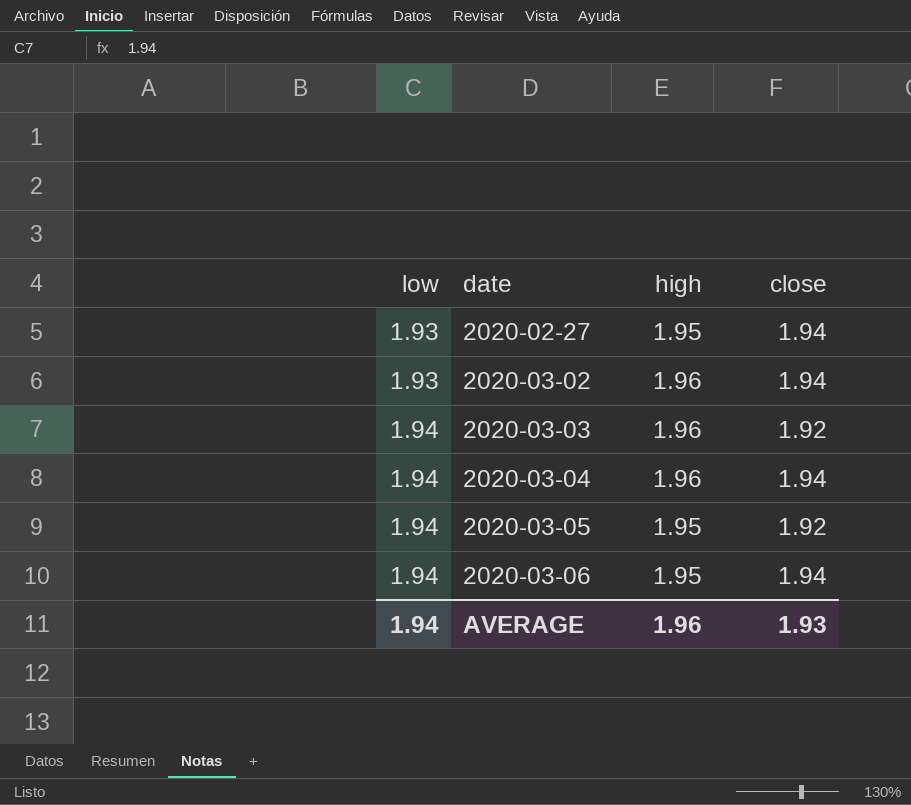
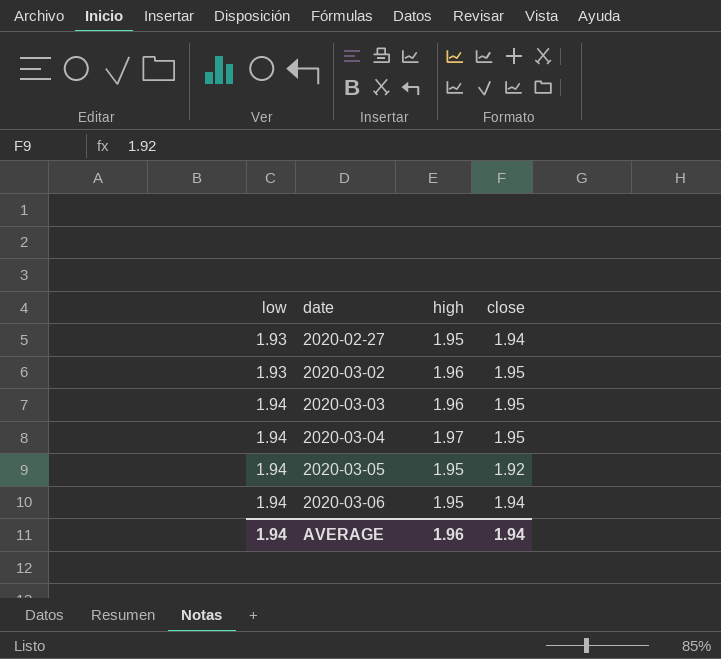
2020-03-02 | close: 1.94 -> 1.95
2020-03-03 | close: 1.92 -> 1.95
2020-03-04 | high: 1.96 -> 1.97
2020-03-04 | close: 1.94 -> 1.95
AVERAGE | close: 1.93 -> 1.94

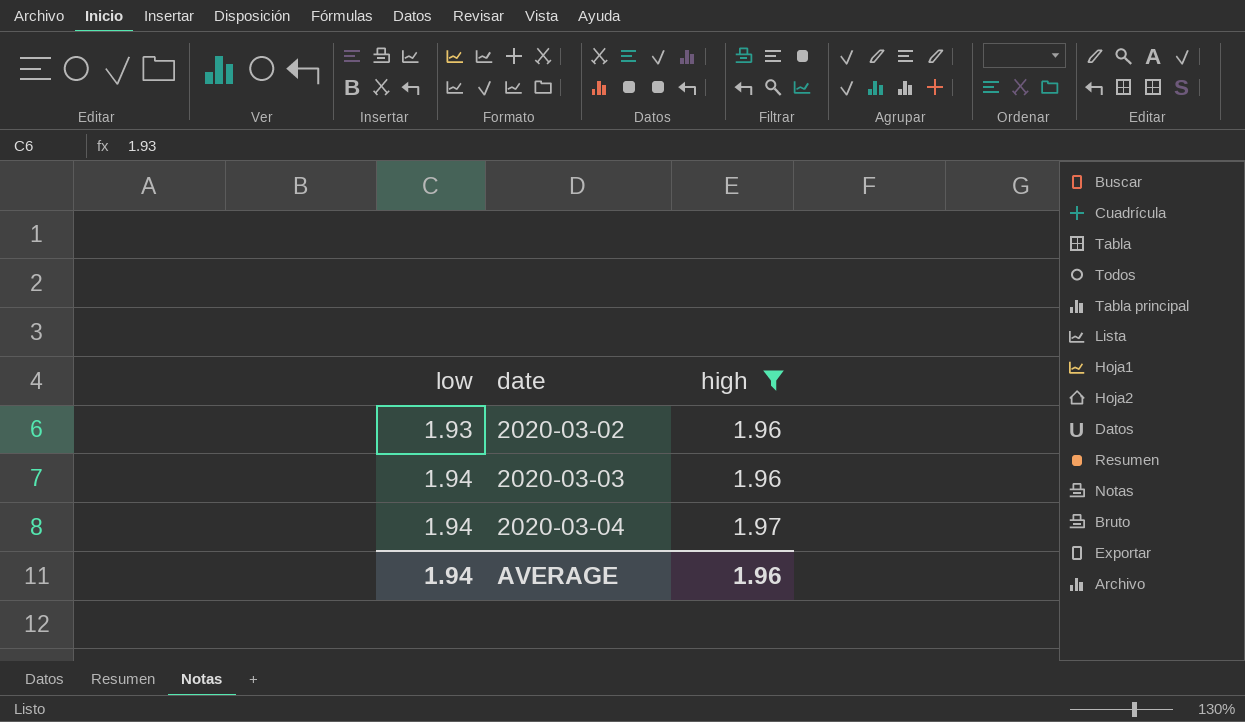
filter: none -> high != 1.95
column close | position: 4 -> none

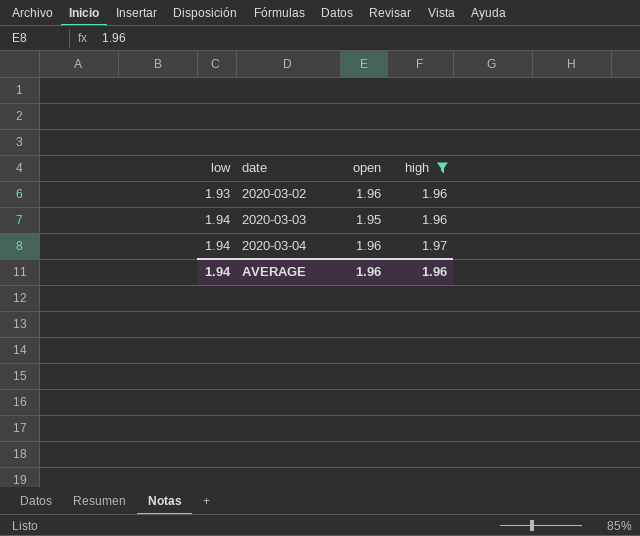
column open | position: none -> 3

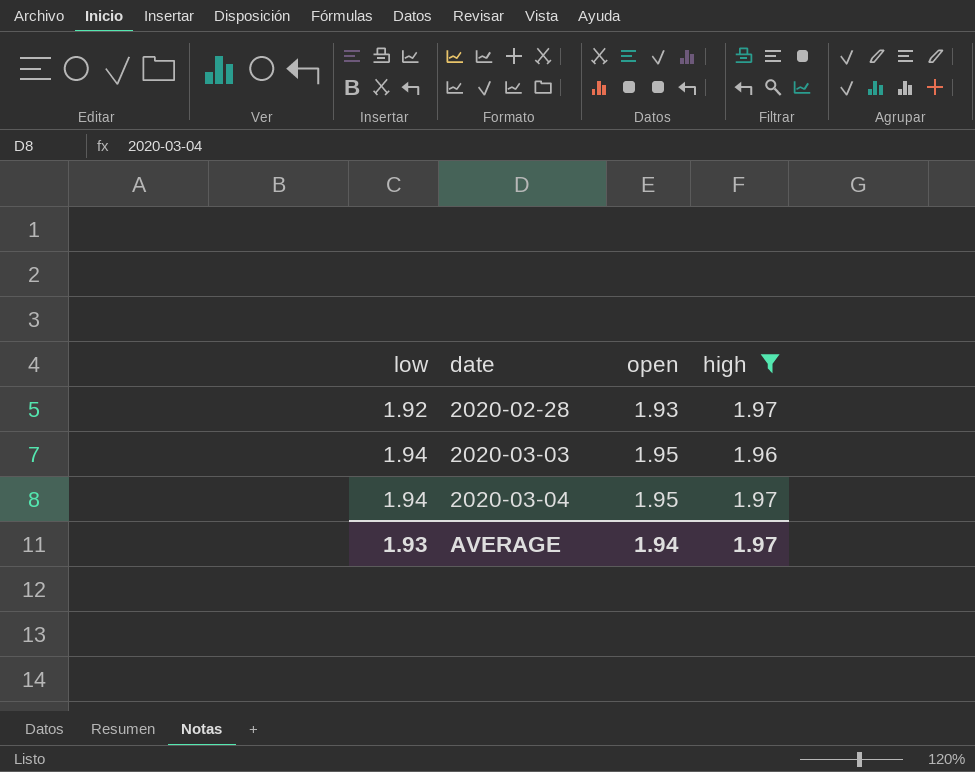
row 2020-03-02: 1.93 | 1.96 | 1.96 -> none
row 2020-02-28: none -> 1.92 | 1.93 | 1.97
2020-03-04 | open: 1.96 -> 1.95
AVERAGE | low: 1.94 -> 1.93
AVERAGE | open: 1.96 -> 1.94
AVERAGE | high: 1.96 -> 1.97

